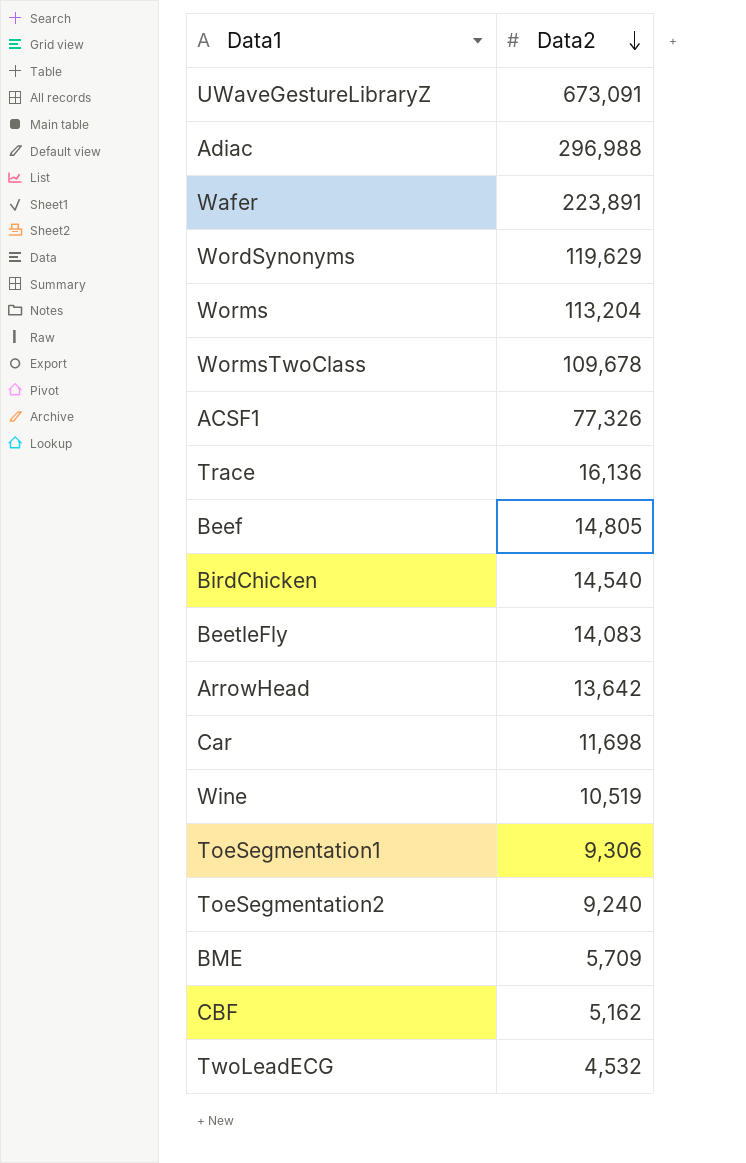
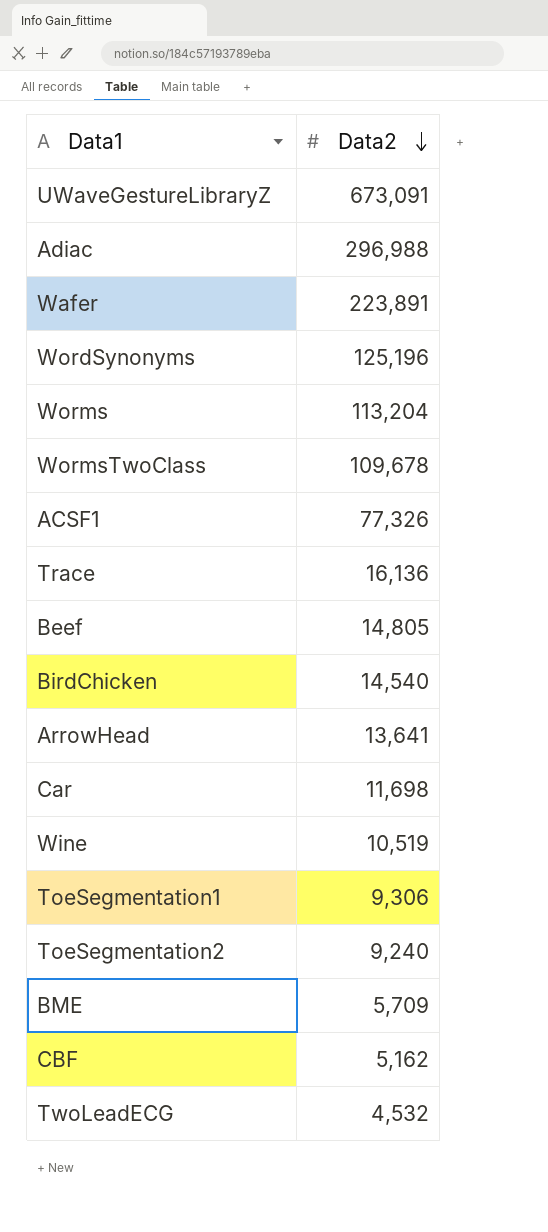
row BeetleFly: 14,083 -> none
WordSynonyms | Data2: 119,629 -> 125,196
ArrowHead | Data2: 13,642 -> 13,641

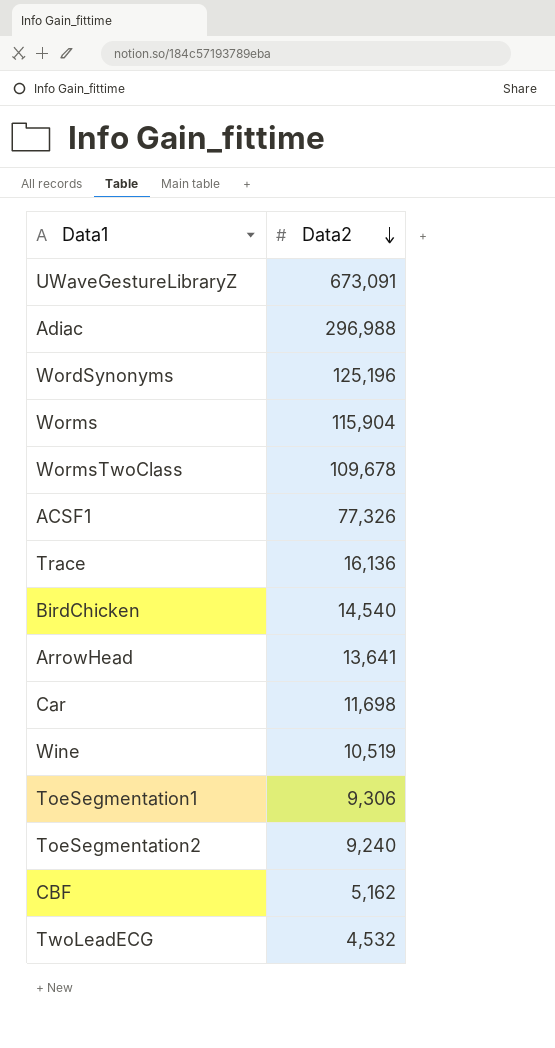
row Wafer: 223,891 -> none
row Beef: 14,805 -> none
row BME: 5,709 -> none
Worms | Data2: 113,204 -> 115,904

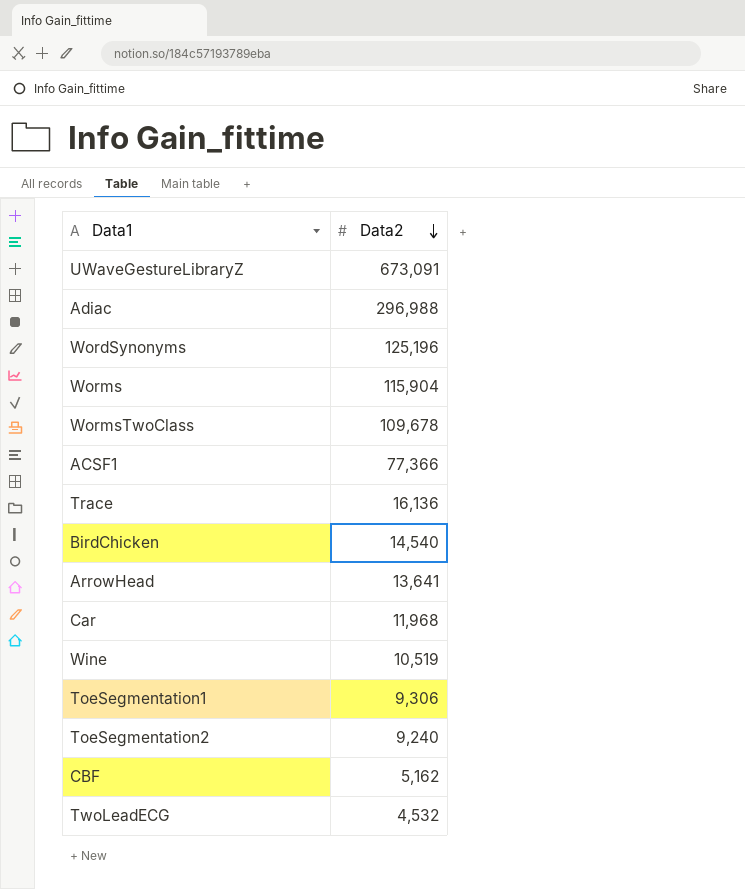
ACSF1 | Data2: 77,326 -> 77,366
Car | Data2: 11,698 -> 11,968

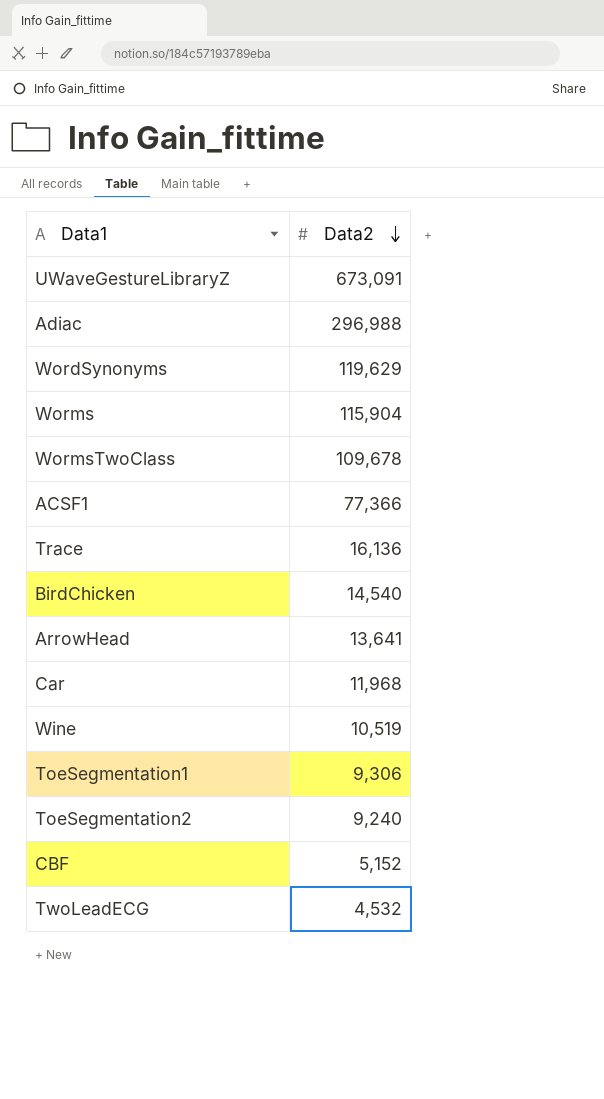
WordSynonyms | Data2: 125,196 -> 119,629
CBF | Data2: 5,162 -> 5,152

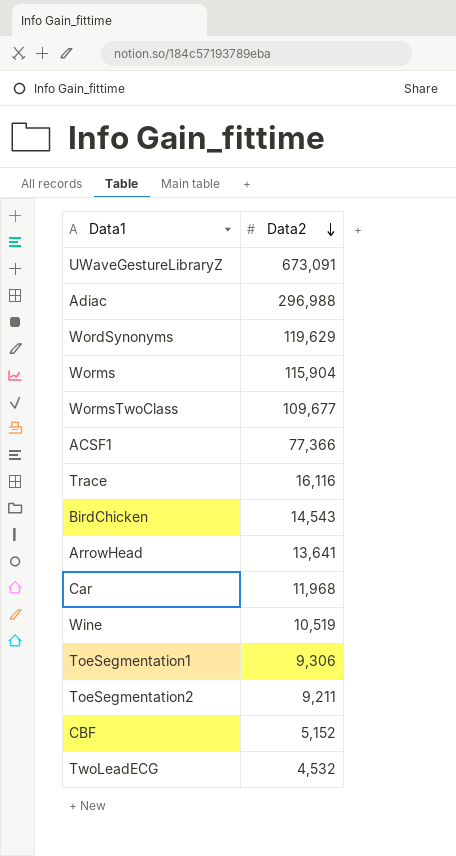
WormsTwoClass | Data2: 109,678 -> 109,677
Trace | Data2: 16,136 -> 16,116
BirdChicken | Data2: 14,540 -> 14,543
ToeSegmentation2 | Data2: 9,240 -> 9,211

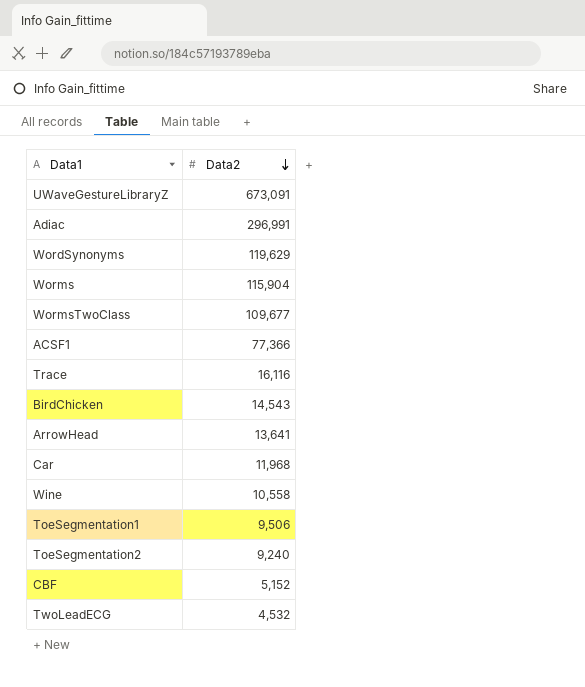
Adiac | Data2: 296,988 -> 296,991
Wine | Data2: 10,519 -> 10,558
ToeSegmentation1 | Data2: 9,306 -> 9,506
ToeSegmentation2 | Data2: 9,211 -> 9,240

